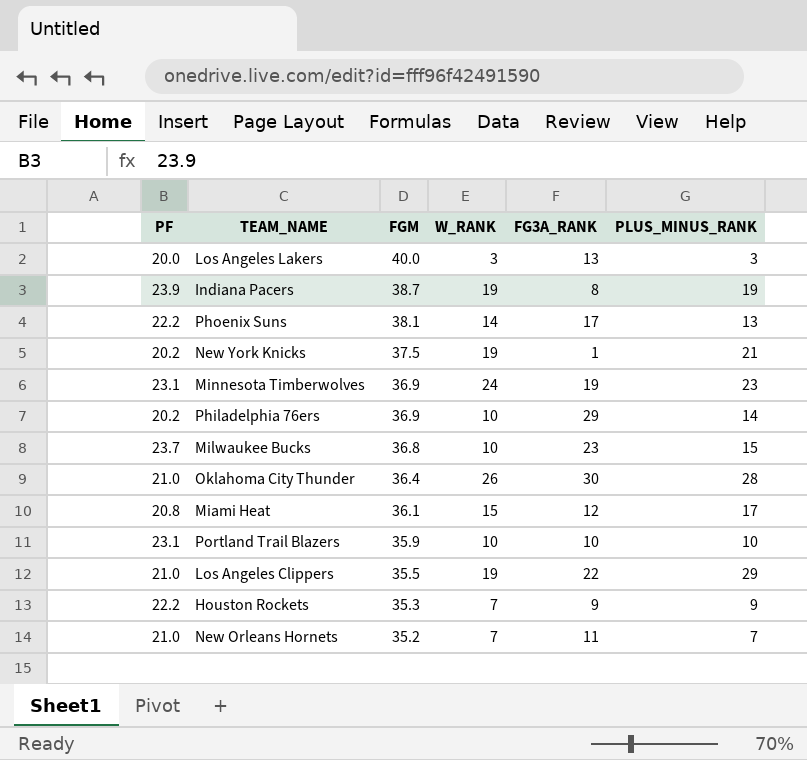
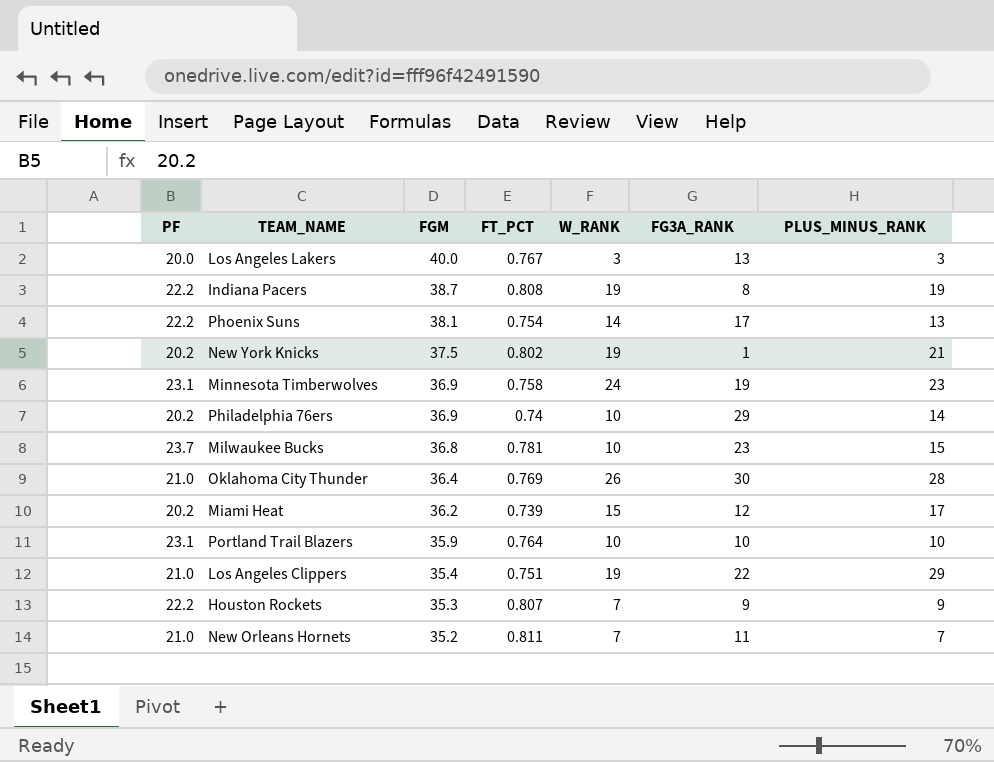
column FT_PCT | position: none -> 4
Indiana Pacers | PF: 23.9 -> 22.2
Miami Heat | PF: 20.8 -> 20.2
Miami Heat | FGM: 36.1 -> 36.2
Los Angeles Clippers | FGM: 35.5 -> 35.4

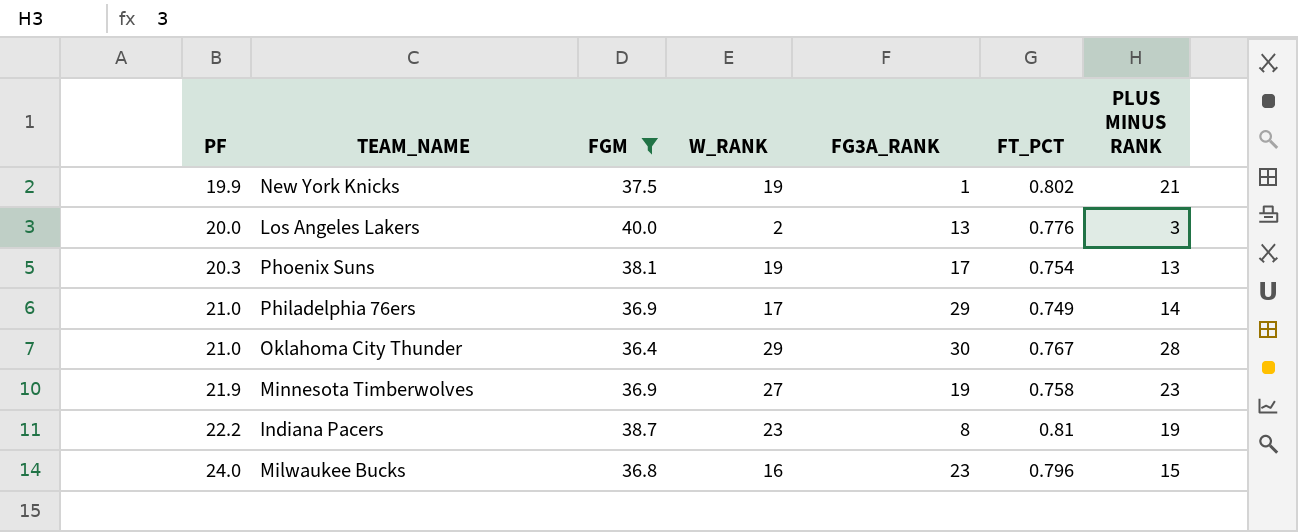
filter: none -> FGM >= 36.4
row order: FGM descending -> PF ascending
column FT_PCT | position: 4 -> 6
column name: PLUS_MINUS_RANK -> PLUS MINUS RANK
New York Knicks | PF: 20.2 -> 19.9
Los Angeles Lakers | W_RANK: 3 -> 2
Los Angeles Lakers | FT_PCT: 0.767 -> 0.776
Phoenix Suns | PF: 22.2 -> 20.3
Phoenix Suns | W_RANK: 14 -> 19
Philadelphia 76ers | PF: 20.2 -> 21.0
Philadelphia 76ers | W_RANK: 10 -> 17
Philadelphia 76ers | FT_PCT: 0.74 -> 0.749
Oklahoma City Thunder | W_RANK: 26 -> 29
Oklahoma City Thunder | FT_PCT: 0.769 -> 0.767
Minnesota Timberwolves | PF: 23.1 -> 21.9
Minnesota Timberwolves | W_RANK: 24 -> 27
Indiana Pacers | W_RANK: 19 -> 23
Indiana Pacers | FT_PCT: 0.808 -> 0.81
Milwaukee Bucks | PF: 23.7 -> 24.0
Milwaukee Bucks | W_RANK: 10 -> 16
Milwaukee Bucks | FT_PCT: 0.781 -> 0.796

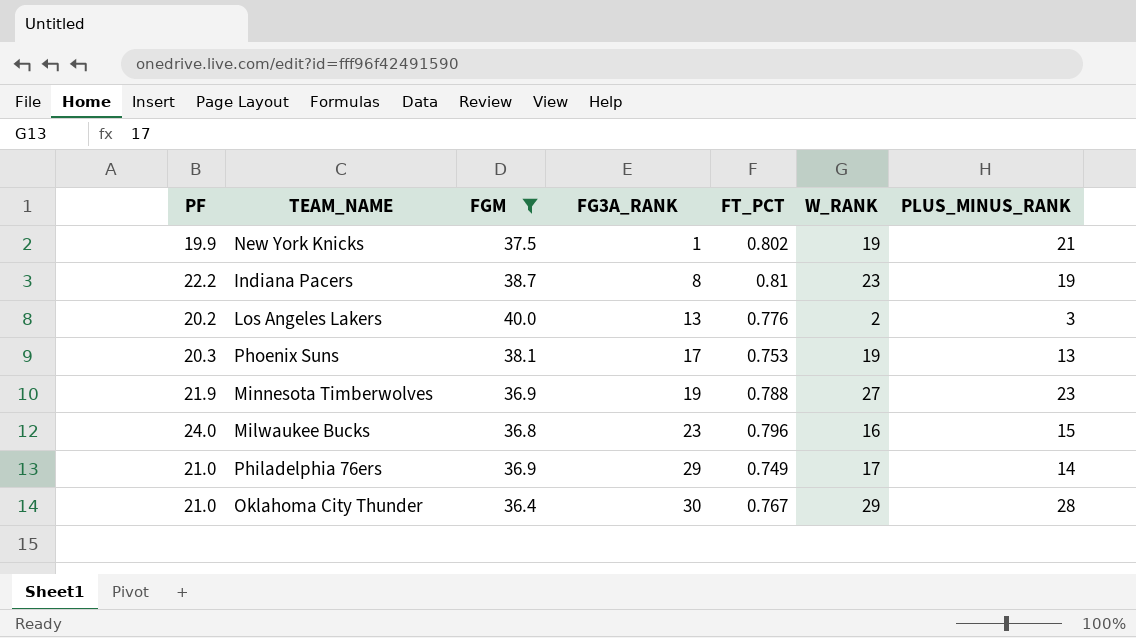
row order: PF ascending -> FG3A_RANK ascending
column W_RANK | position: 4 -> 6
column name: PLUS MINUS RANK -> PLUS_MINUS_RANK
Los Angeles Lakers | PF: 20.0 -> 20.2
Phoenix Suns | FT_PCT: 0.754 -> 0.753
Minnesota Timberwolves | FT_PCT: 0.758 -> 0.788

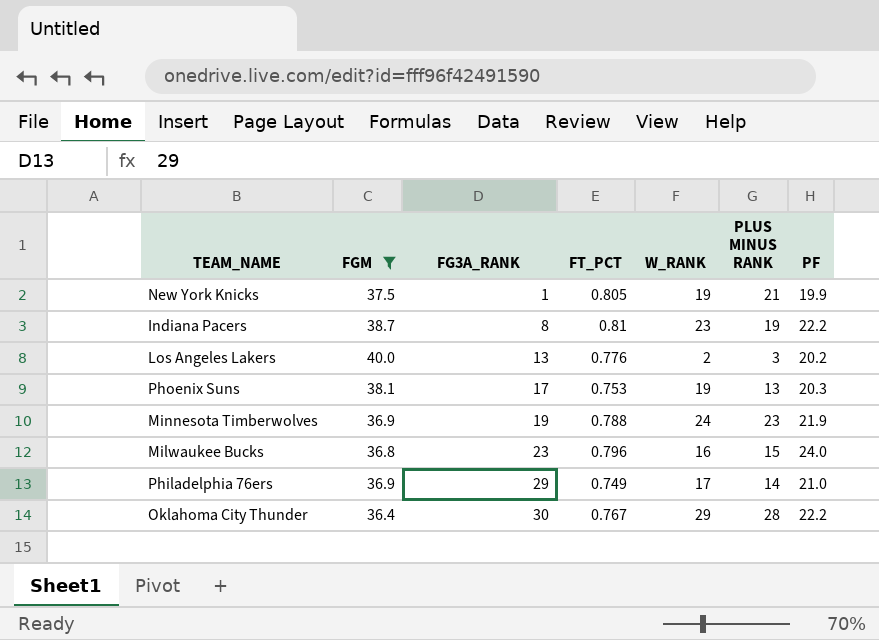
column name: PLUS_MINUS_RANK -> PLUS MINUS RANK
column PF | position: 1 -> 7
New York Knicks | FT_PCT: 0.802 -> 0.805
Minnesota Timberwolves | W_RANK: 27 -> 24
Oklahoma City Thunder | PF: 21.0 -> 22.2

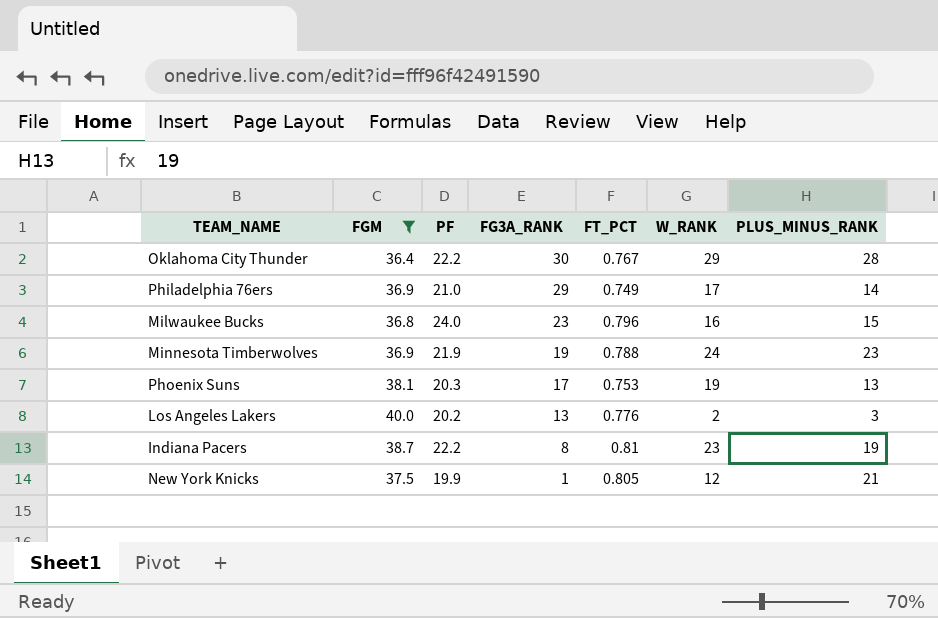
row order: FG3A_RANK ascending -> FG3A_RANK descending
column PF | position: 7 -> 3
column name: PLUS MINUS RANK -> PLUS_MINUS_RANK
New York Knicks | W_RANK: 19 -> 12

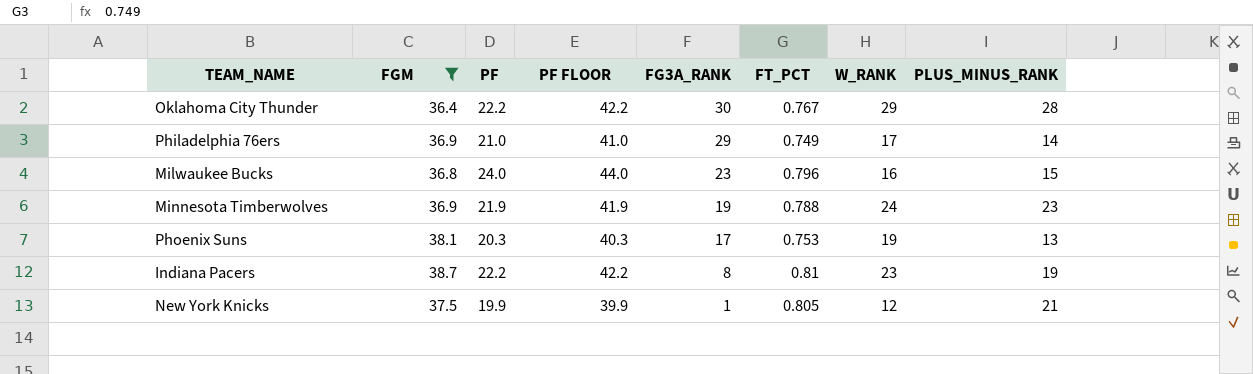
column PF FLOOR | formula: none -> [PF] + 20
row Los Angeles Lakers: 40.0 | 20.2 | 13 | 0.776 | 2 | 3 -> none

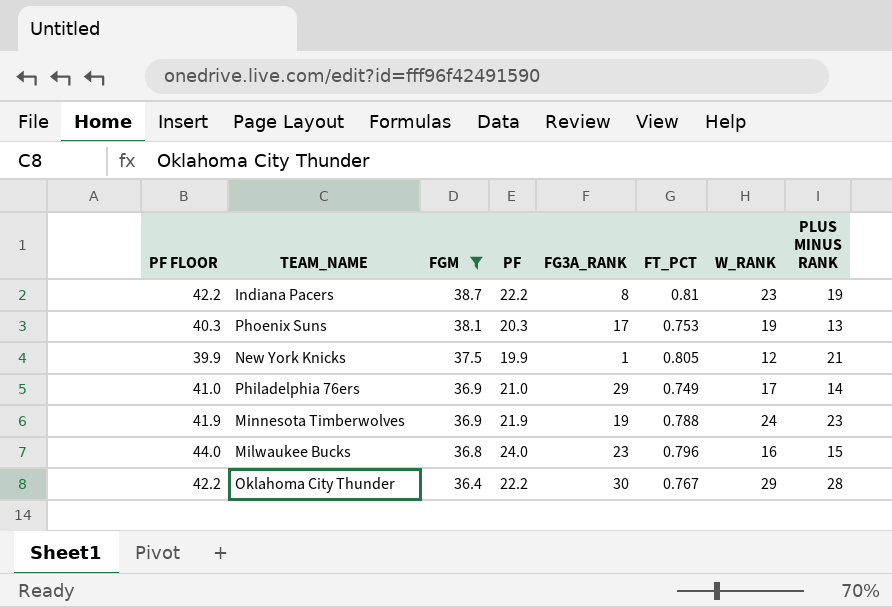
row order: FG3A_RANK descending -> FGM descending
column PF FLOOR | position: 4 -> 1
column name: PLUS_MINUS_RANK -> PLUS MINUS RANK

